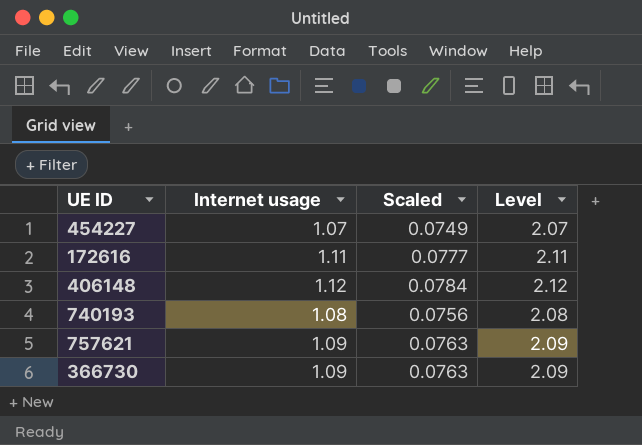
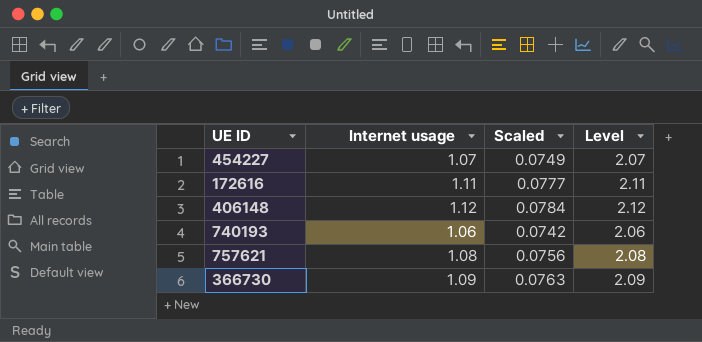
740193 | Internet usage: 1.08 -> 1.06
740193 | Scaled: 0.0756 -> 0.0742
740193 | Level: 2.08 -> 2.06
757621 | Internet usage: 1.09 -> 1.08
757621 | Scaled: 0.0763 -> 0.0756
757621 | Level: 2.09 -> 2.08

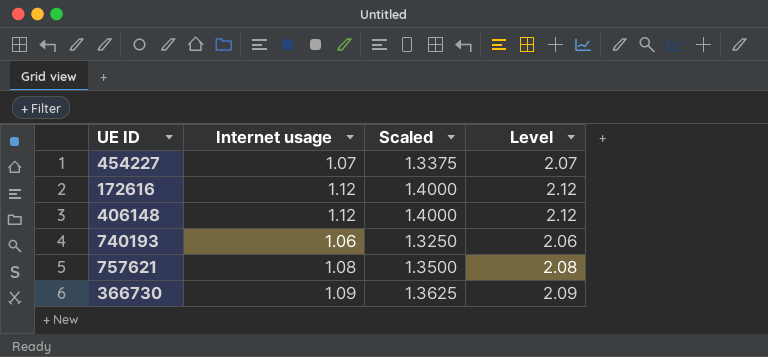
column Scaled | formula: [Internet usage] * 0.07 -> [Internet usage] * 1.25
172616 | Internet usage: 1.11 -> 1.12
172616 | Level: 2.11 -> 2.12

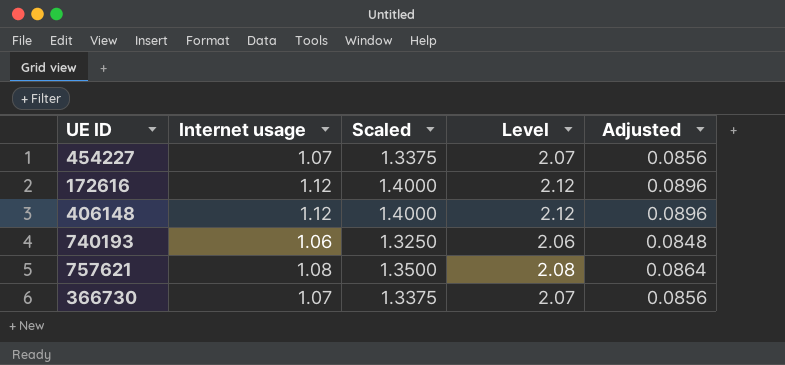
column Adjusted | formula: none -> [Internet usage] * 0.08
366730 | Internet usage: 1.09 -> 1.07
366730 | Scaled: 1.3625 -> 1.3375
366730 | Level: 2.09 -> 2.07

